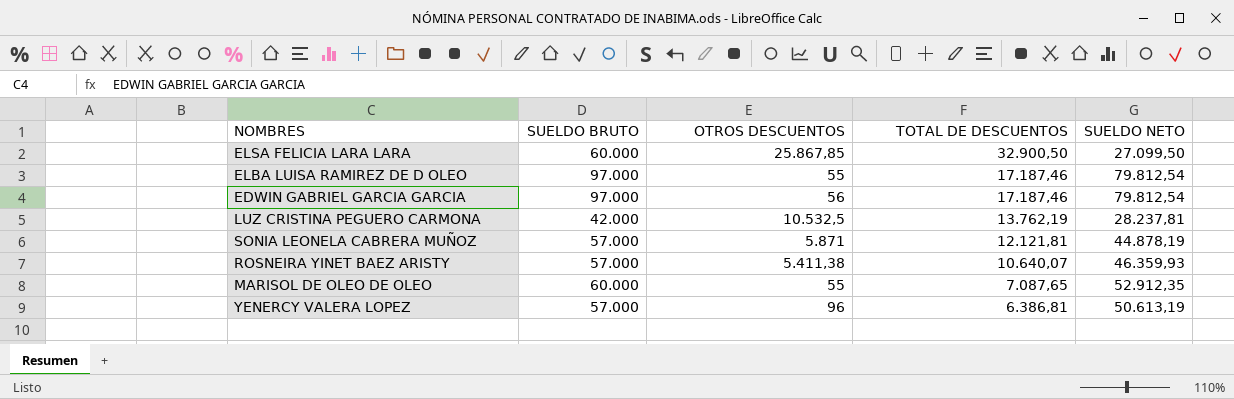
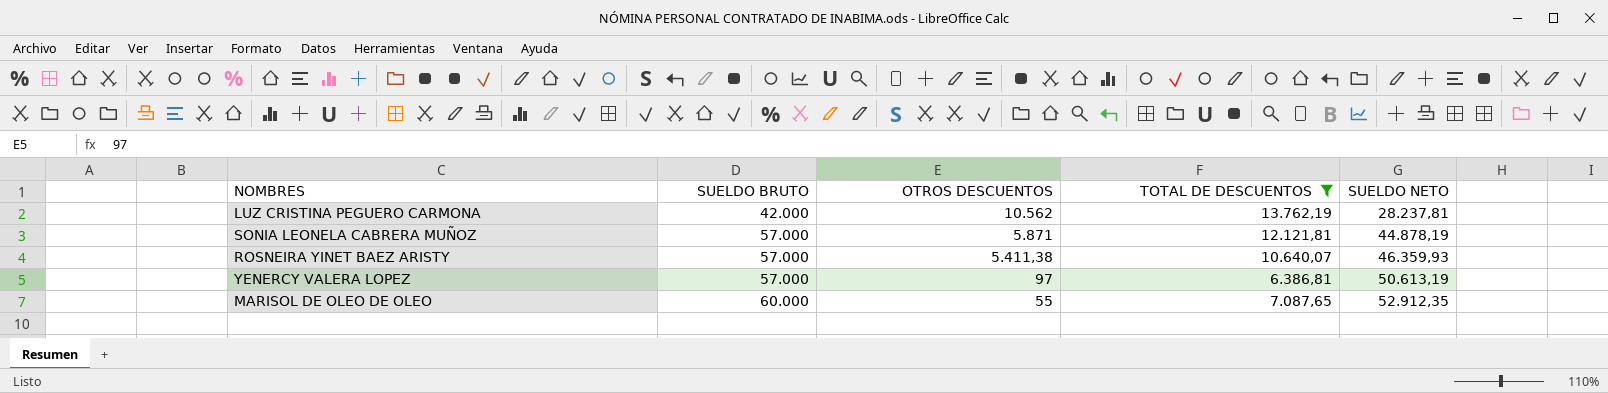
filter: none -> TOTAL DE DESCUENTOS <= 13.762,19
row order: TOTAL DE DESCUENTOS descending -> SUELDO BRUTO ascending
LUZ CRISTINA PEGUERO CARMONA | OTROS DESCUENTOS: 10.532,5 -> 10.562
YENERCY VALERA LOPEZ | OTROS DESCUENTOS: 96 -> 97

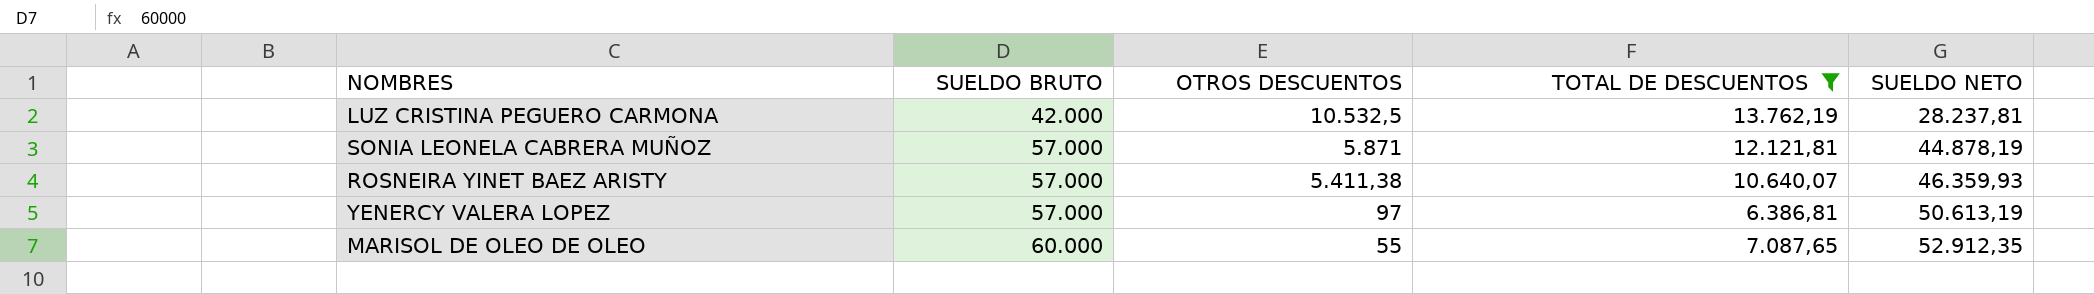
LUZ CRISTINA PEGUERO CARMONA | OTROS DESCUENTOS: 10.562 -> 10.532,5

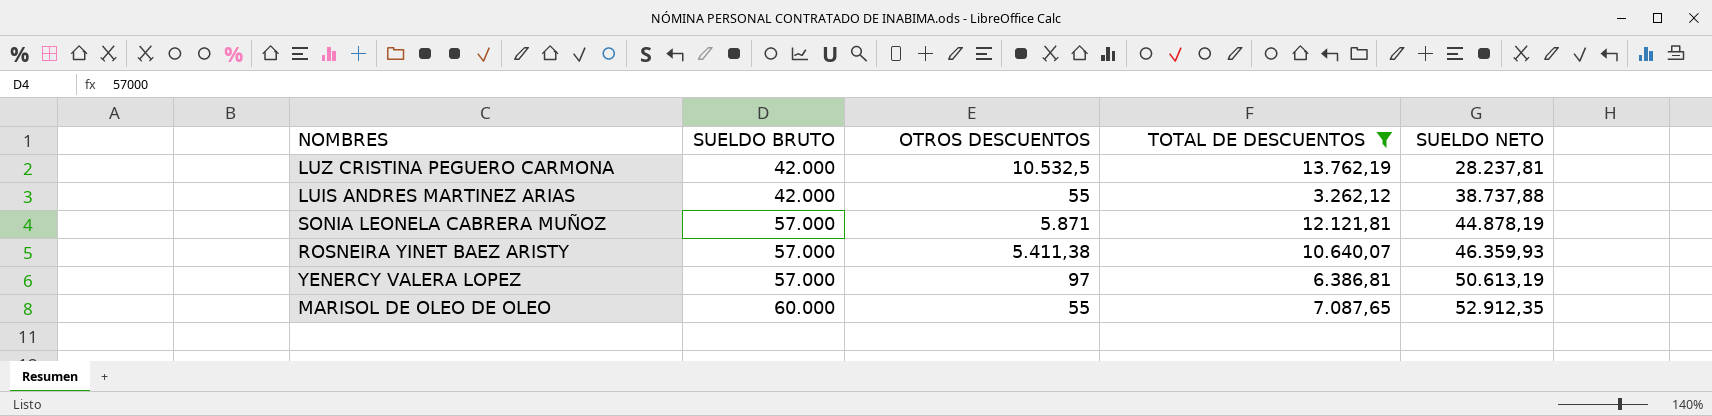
row LUIS ANDRES MARTINEZ ARIAS: none -> 42.000 | 55 | 3.262,12 | 38.737,88

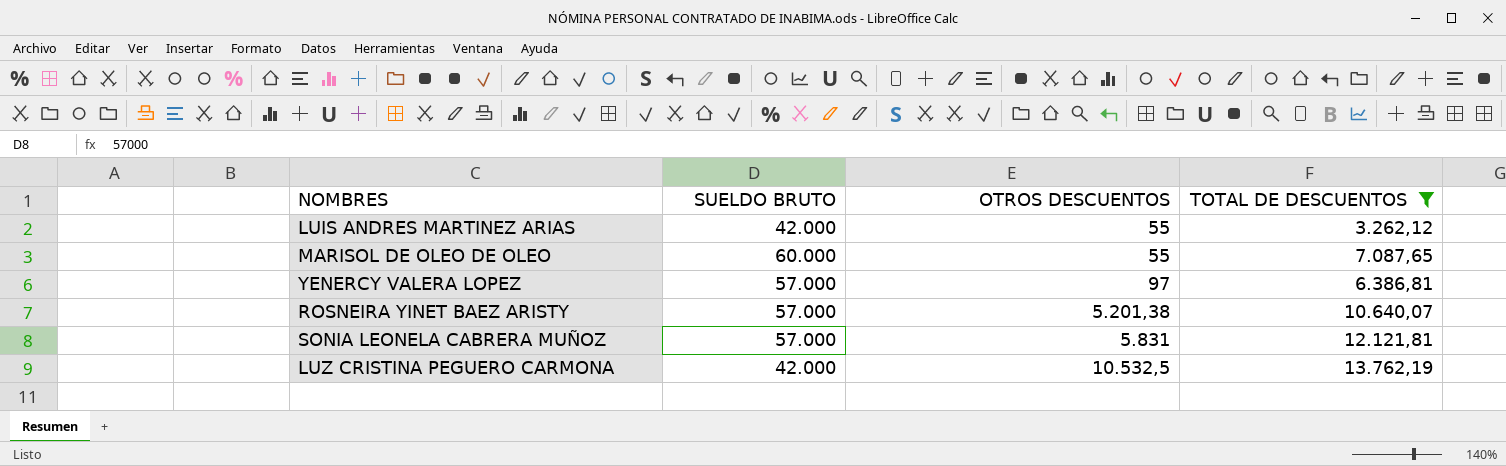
row order: SUELDO BRUTO ascending -> OTROS DESCUENTOS ascending
column SUELDO NETO | formula: [SUELDO BRUTO] - [TOTAL DE DESCUENTOS] -> none
ROSNEIRA YINET BAEZ ARISTY | OTROS DESCUENTOS: 5.411,38 -> 5.201,38
SONIA LEONELA CABRERA MUÑOZ | OTROS DESCUENTOS: 5.871 -> 5.831

